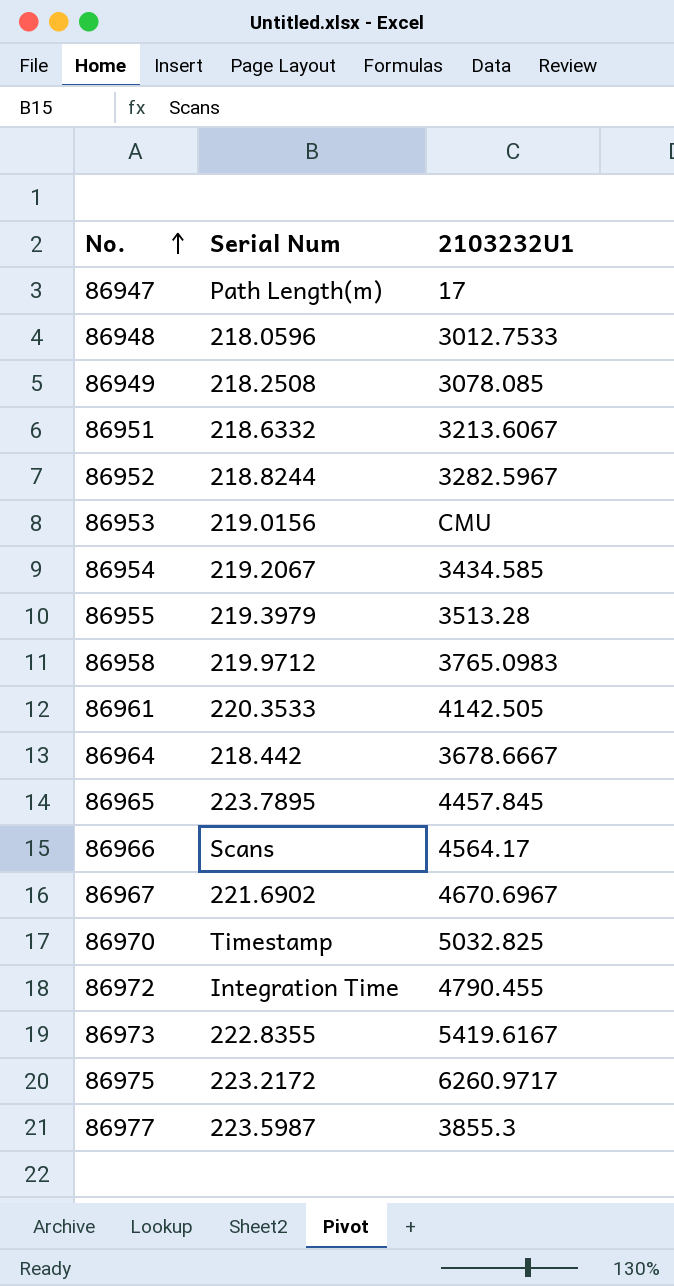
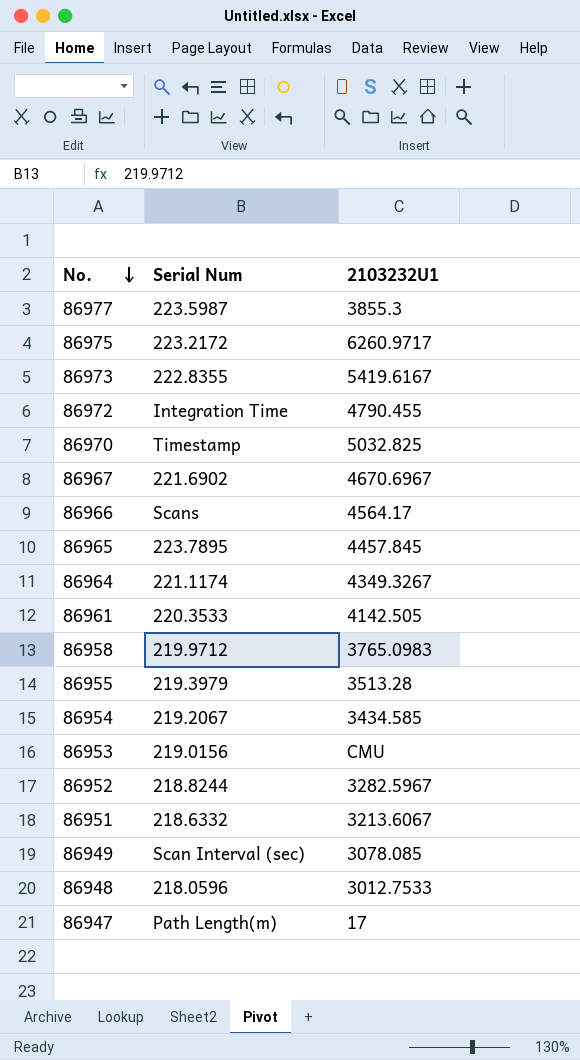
row order: No. ascending -> No. descending
86964 | Serial Num: 218.442 -> 221.1174
86964 | 2103232U1: 3678.6667 -> 4349.3267
86949 | Serial Num: 218.2508 -> Scan Interval (sec)

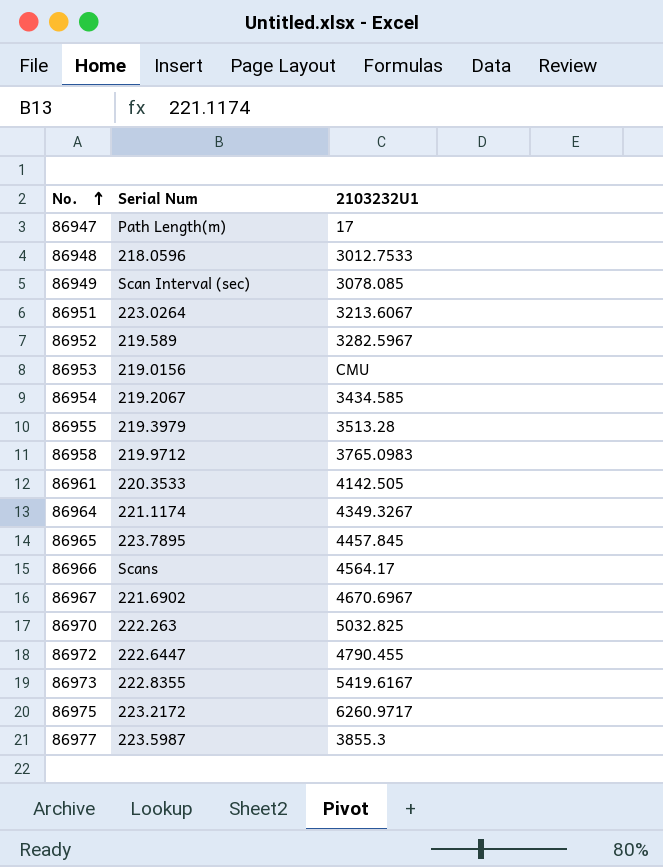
row order: No. descending -> No. ascending
86951 | Serial Num: 218.6332 -> 223.0264
86952 | Serial Num: 218.8244 -> 219.589
86970 | Serial Num: Timestamp -> 222.263
86972 | Serial Num: Integration Time -> 222.6447

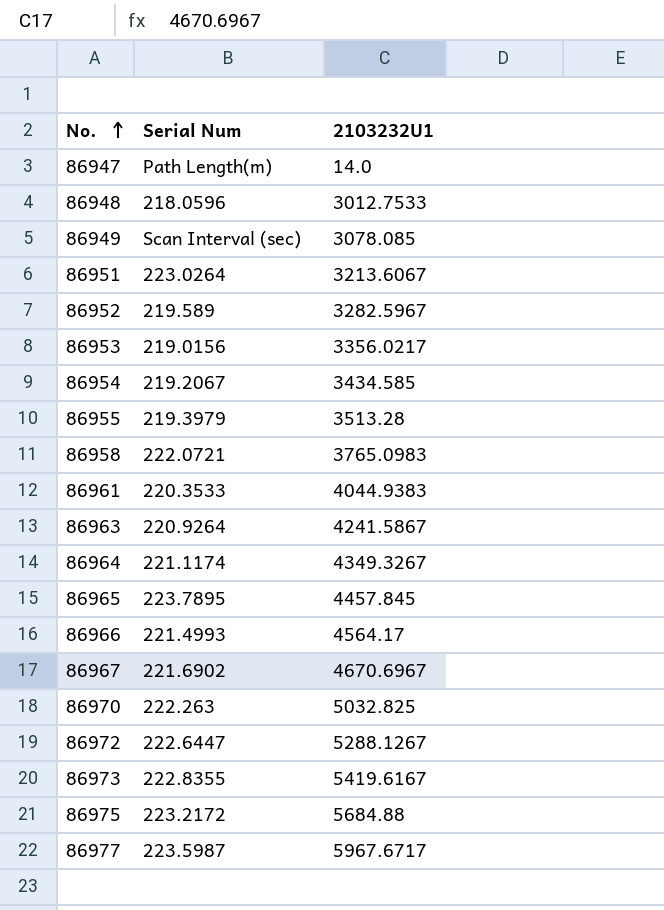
86947 | 2103232U1: 17 -> 14.0
86953 | 2103232U1: CMU -> 3356.0217
86958 | Serial Num: 219.9712 -> 222.0721
86961 | 2103232U1: 4142.505 -> 4044.9383
row 86963: none -> 220.9264 | 4241.5867
86966 | Serial Num: Scans -> 221.4993
86972 | 2103232U1: 4790.455 -> 5288.1267
86975 | 2103232U1: 6260.9717 -> 5684.88
86977 | 2103232U1: 3855.3 -> 5967.6717

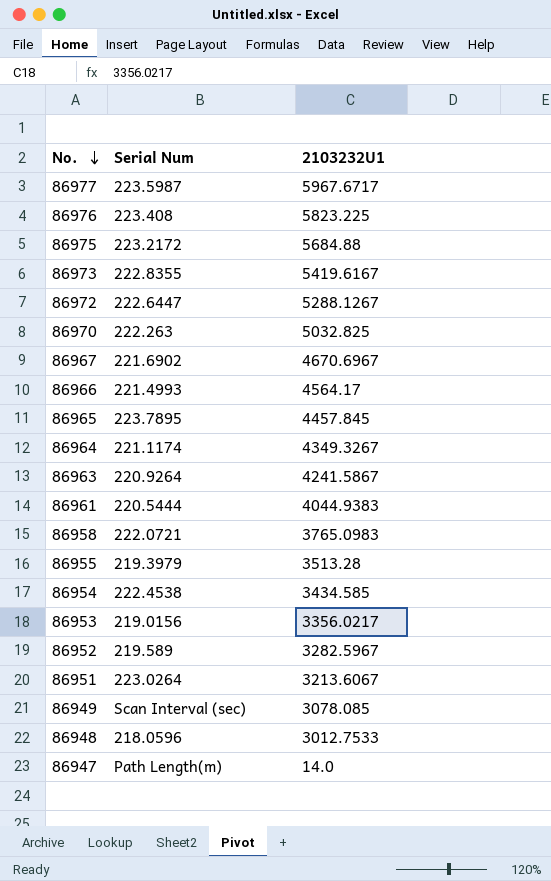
row order: No. ascending -> No. descending
row 86976: none -> 223.408 | 5823.225
86961 | Serial Num: 220.3533 -> 220.5444
86954 | Serial Num: 219.2067 -> 222.4538

